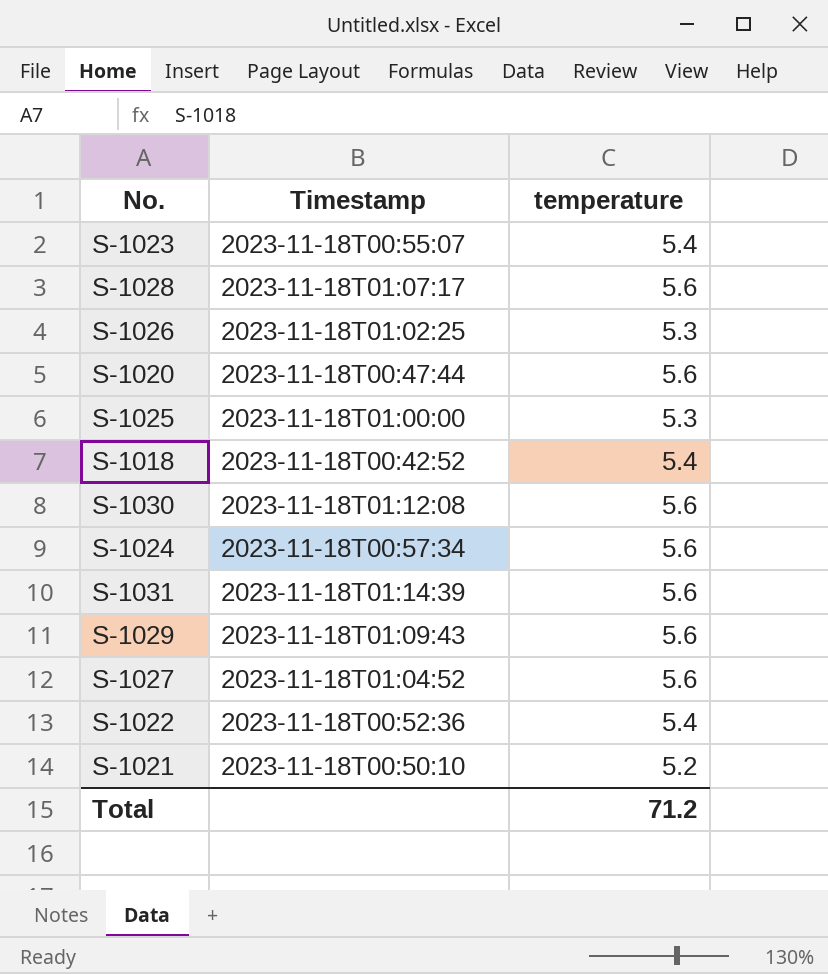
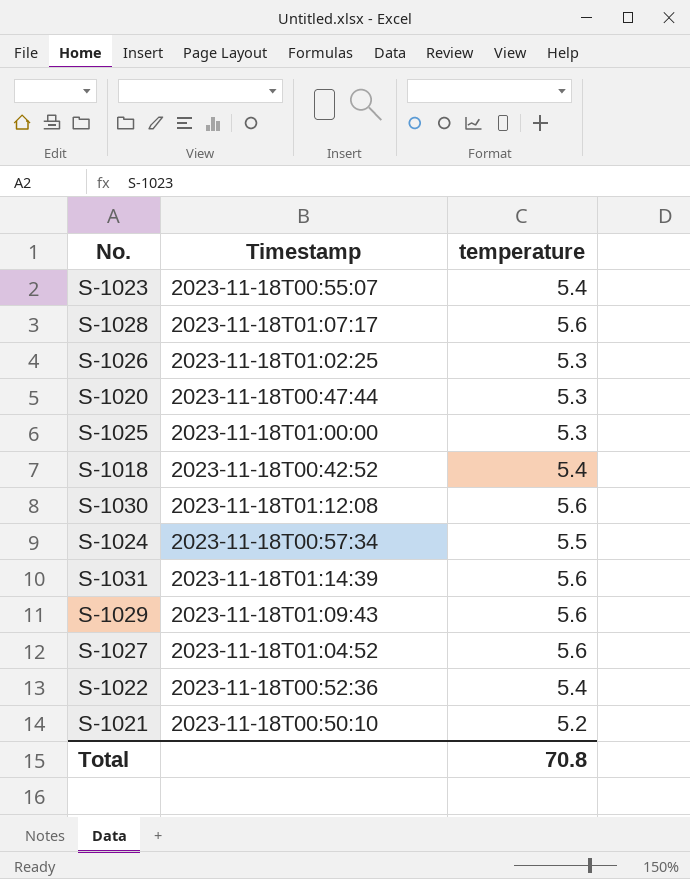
S-1020 | temperature: 5.6 -> 5.3
S-1024 | temperature: 5.6 -> 5.5
Total | temperature: 71.2 -> 70.8

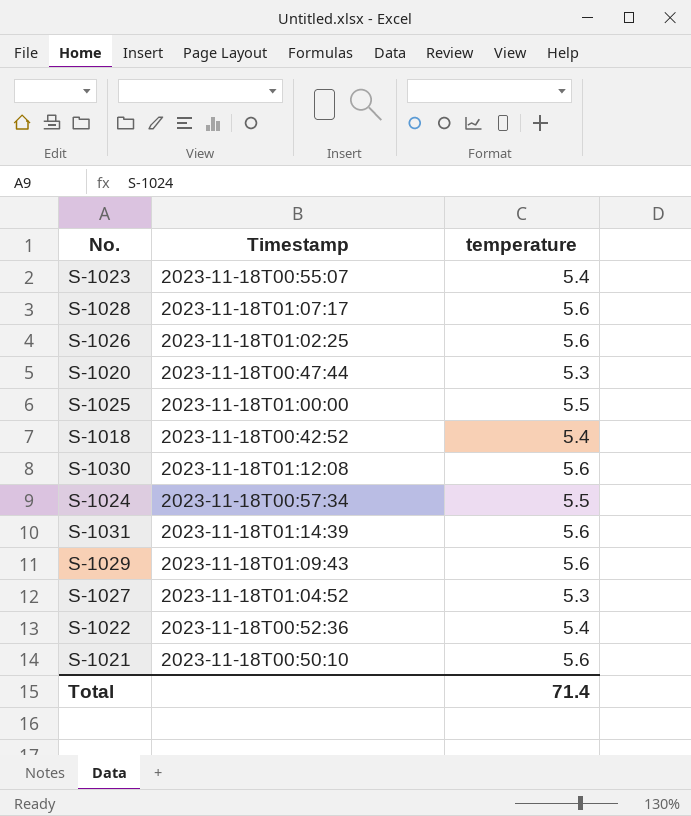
S-1026 | temperature: 5.3 -> 5.6
S-1025 | temperature: 5.3 -> 5.5
S-1027 | temperature: 5.6 -> 5.3
S-1021 | temperature: 5.2 -> 5.6
Total | temperature: 70.8 -> 71.4

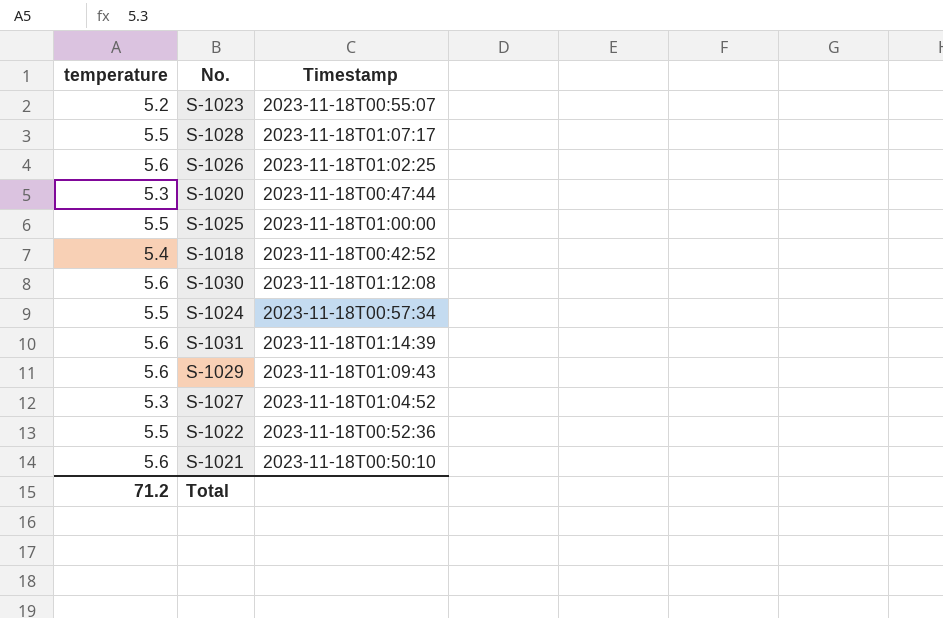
column temperature | position: 3 -> 1
S-1023 | temperature: 5.4 -> 5.2
S-1028 | temperature: 5.6 -> 5.5
S-1022 | temperature: 5.4 -> 5.5
Total | temperature: 71.4 -> 71.2

